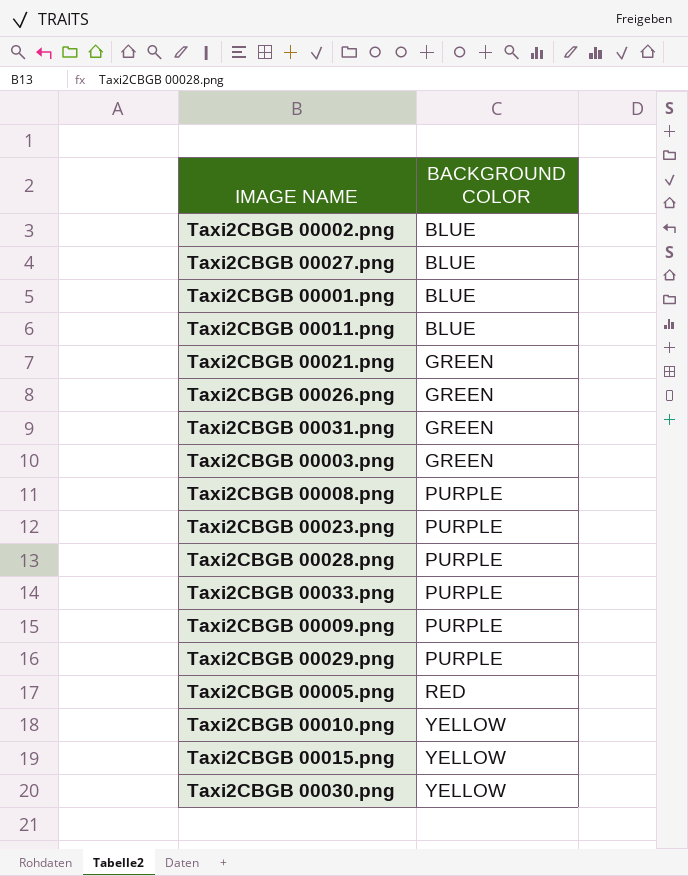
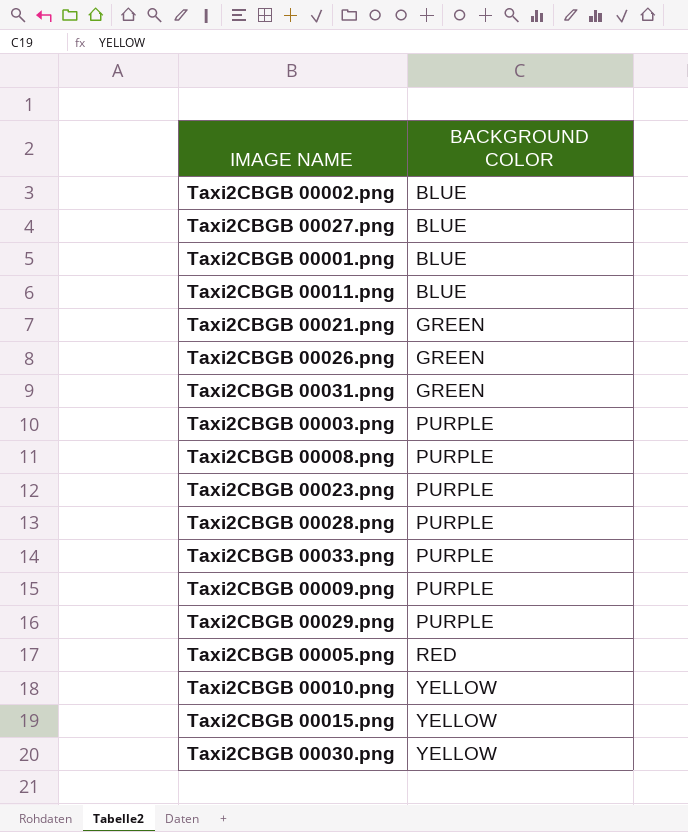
Taxi2CBGB 00003.png | BACKGROUND COLOR: GREEN -> PURPLE

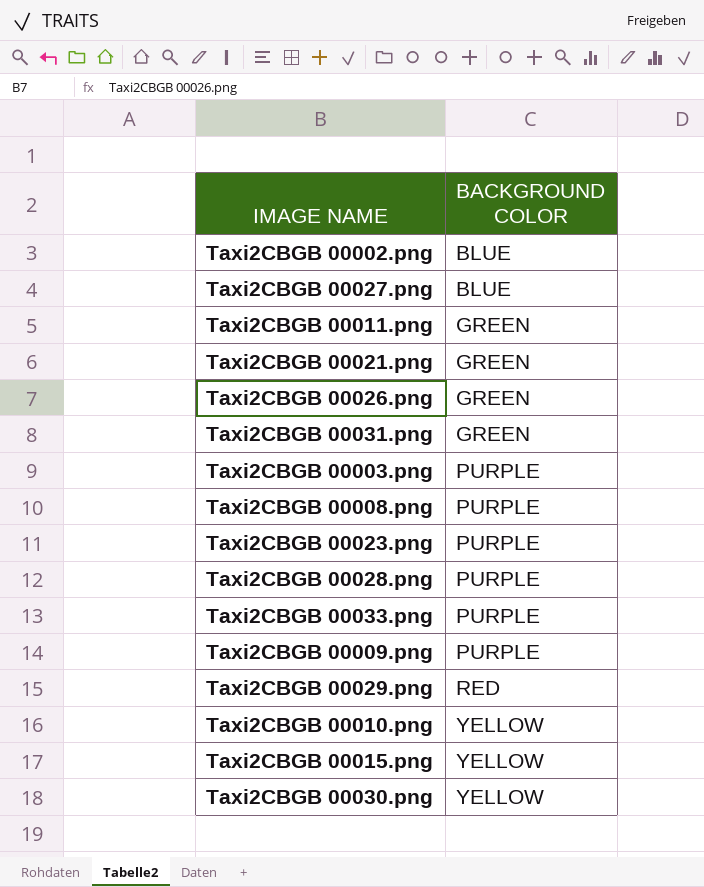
row Taxi2CBGB 00001.png: BLUE -> none
row Taxi2CBGB 00005.png: RED -> none
Taxi2CBGB 00011.png | BACKGROUND COLOR: BLUE -> GREEN
Taxi2CBGB 00029.png | BACKGROUND COLOR: PURPLE -> RED

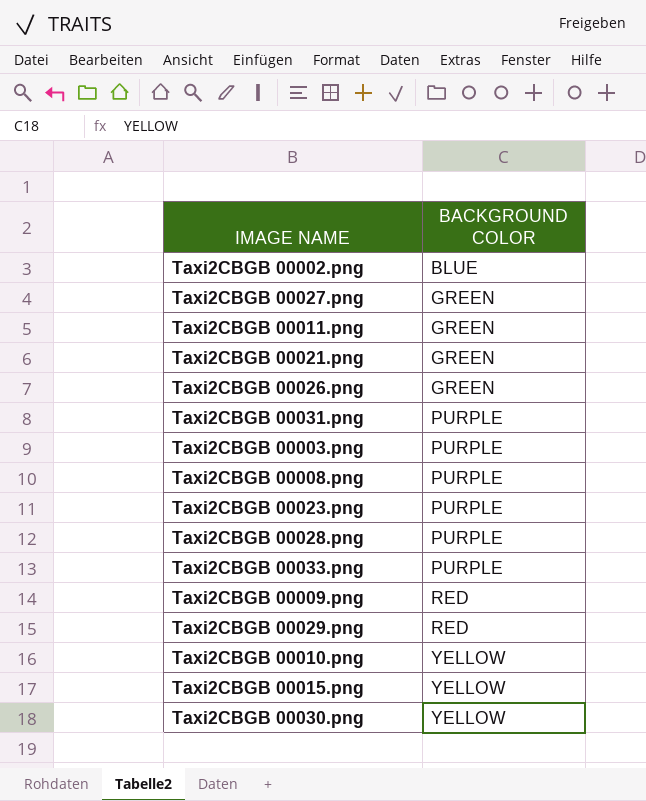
Taxi2CBGB 00027.png | BACKGROUND COLOR: BLUE -> GREEN
Taxi2CBGB 00031.png | BACKGROUND COLOR: GREEN -> PURPLE
Taxi2CBGB 00009.png | BACKGROUND COLOR: PURPLE -> RED

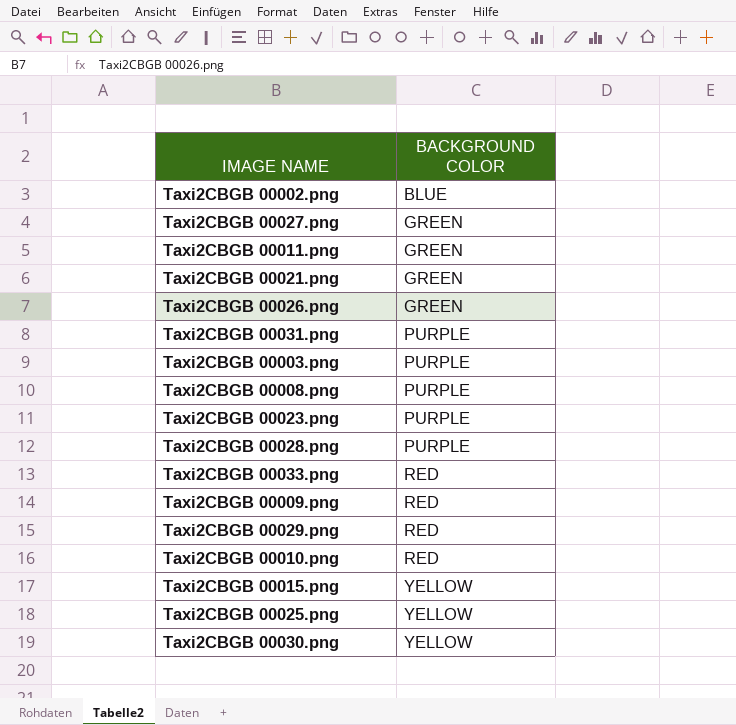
Taxi2CBGB 00033.png | BACKGROUND COLOR: PURPLE -> RED
Taxi2CBGB 00010.png | BACKGROUND COLOR: YELLOW -> RED
row Taxi2CBGB 00025.png: none -> YELLOW

